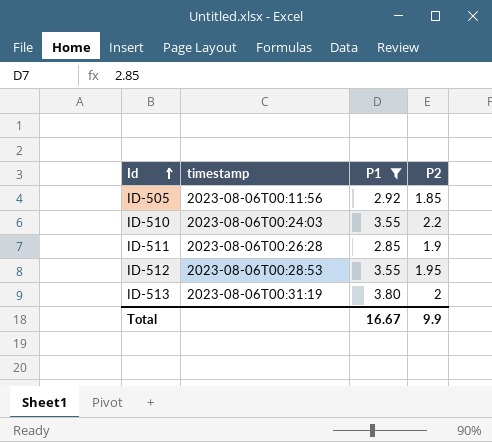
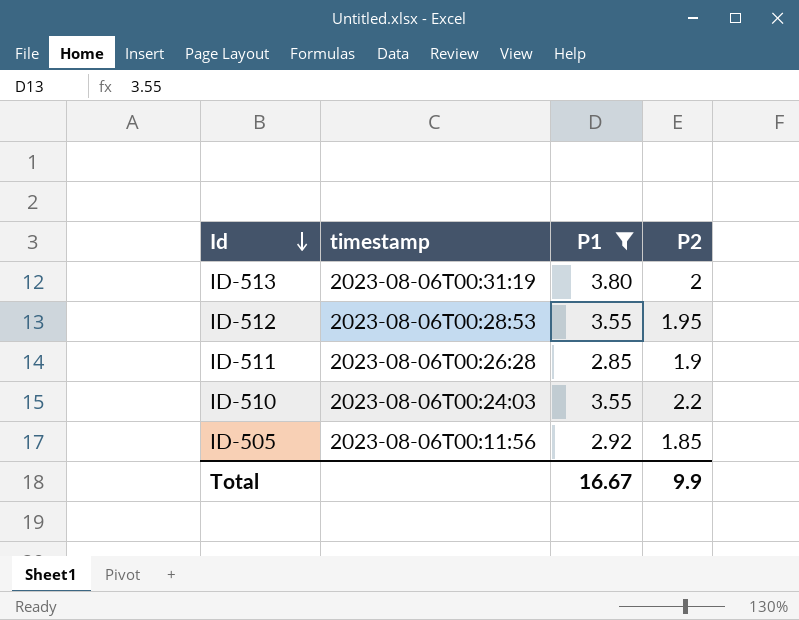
row order: Id ascending -> Id descending

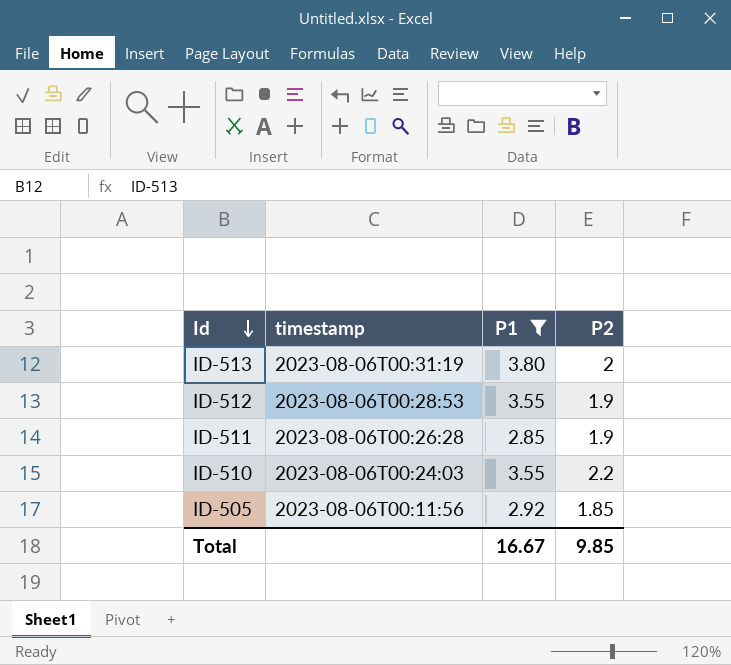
ID-512 | P2: 1.95 -> 1.9
Total | P2: 9.9 -> 9.85

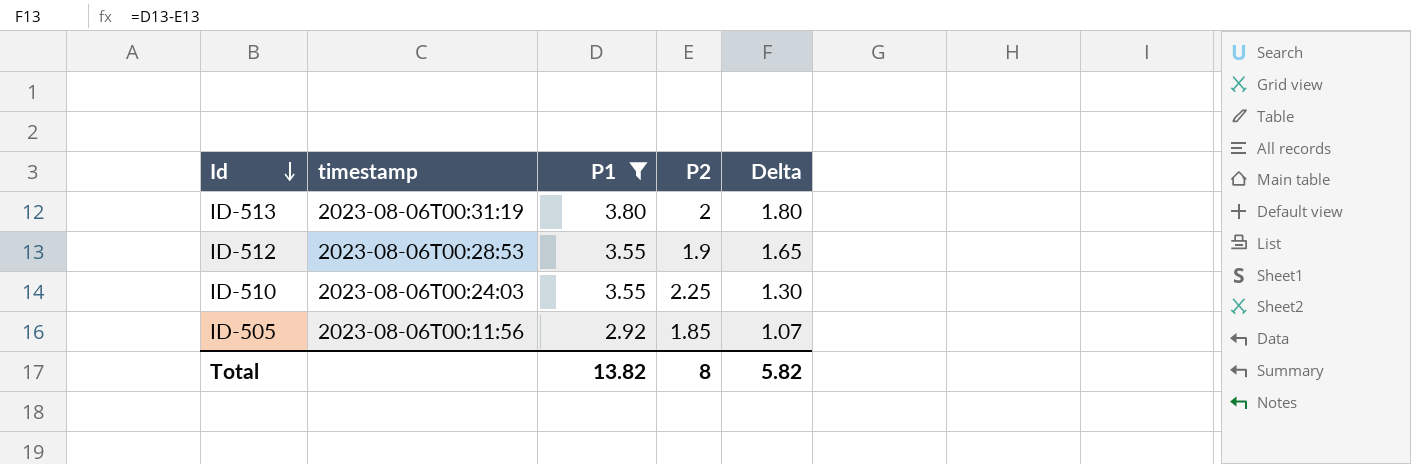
column Delta | formula: none -> [P1] - [P2]
row ID-511: 2023-08-06T00:26:28 | 2.85 | 1.9 -> none
ID-510 | P2: 2.2 -> 2.25
Total | P1: 16.67 -> 13.82
Total | P2: 9.85 -> 8

